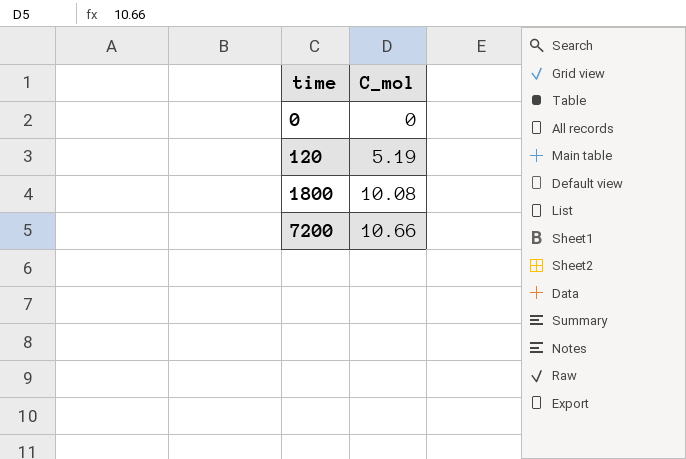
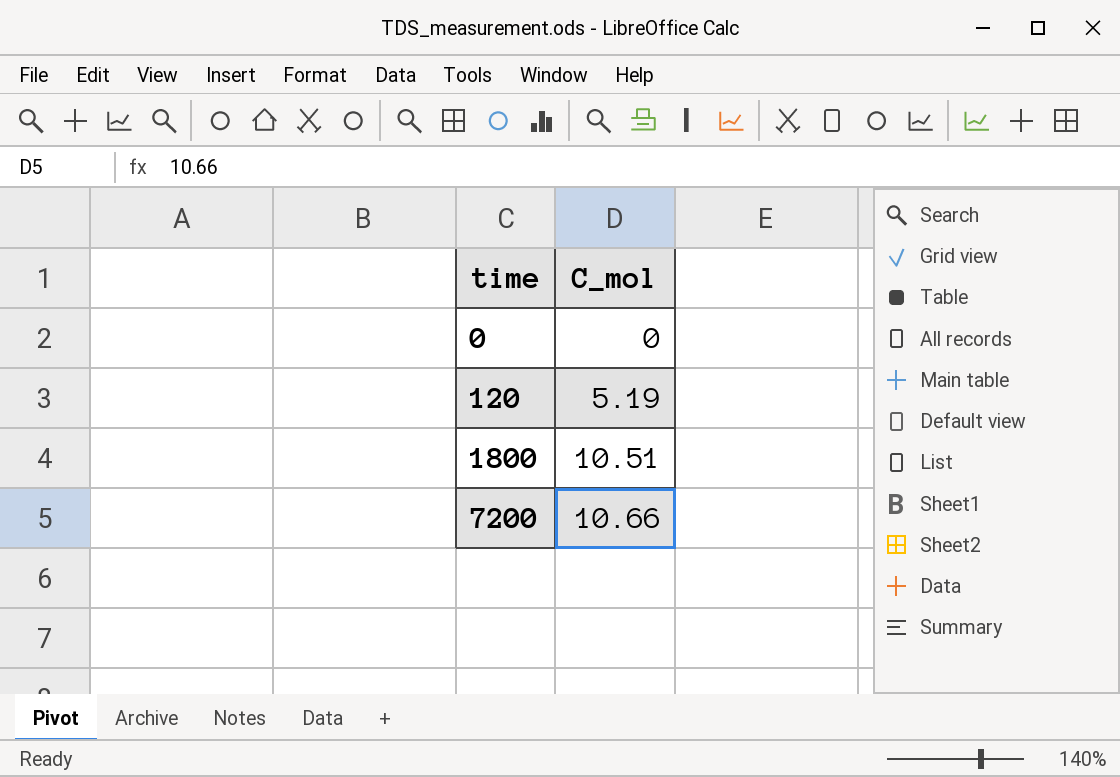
1800 | C_mol: 10.08 -> 10.51

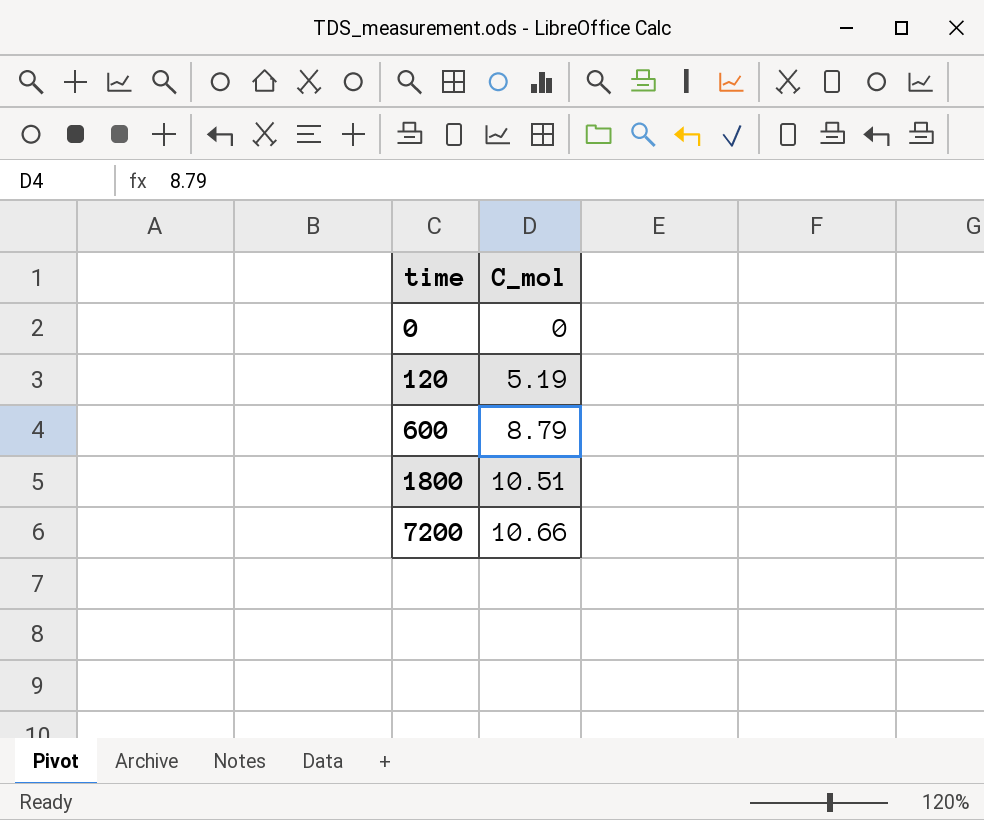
row 600: none -> 8.79

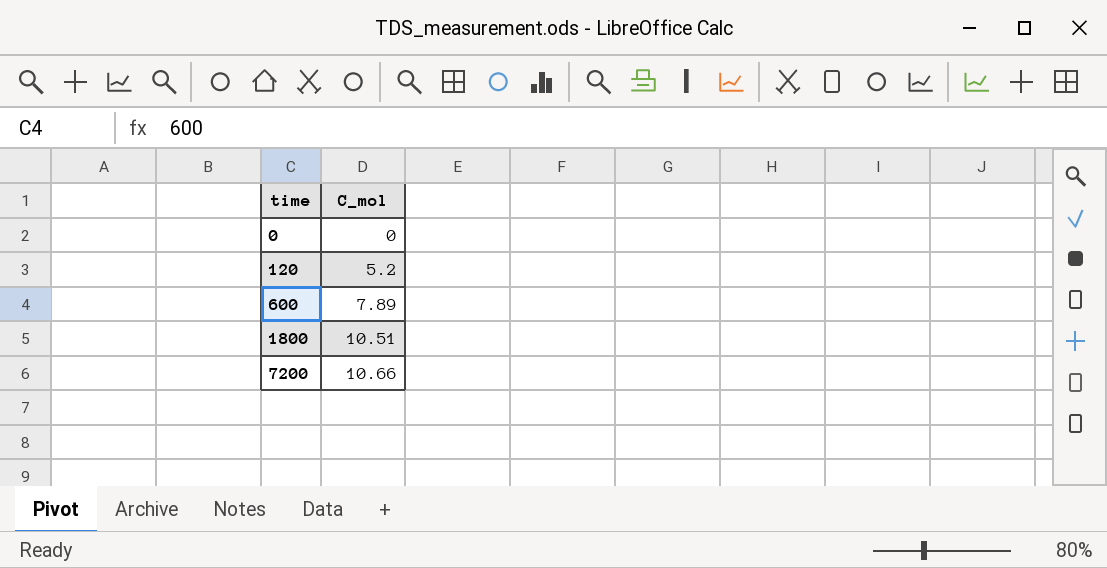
120 | C_mol: 5.19 -> 5.2
600 | C_mol: 8.79 -> 7.89

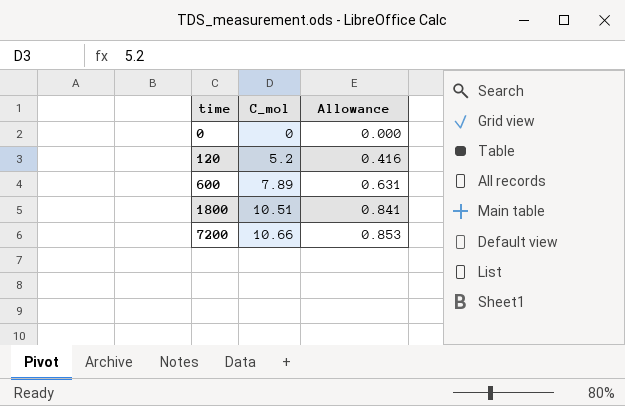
column Allowance | formula: none -> [C_mol] * 0.08

